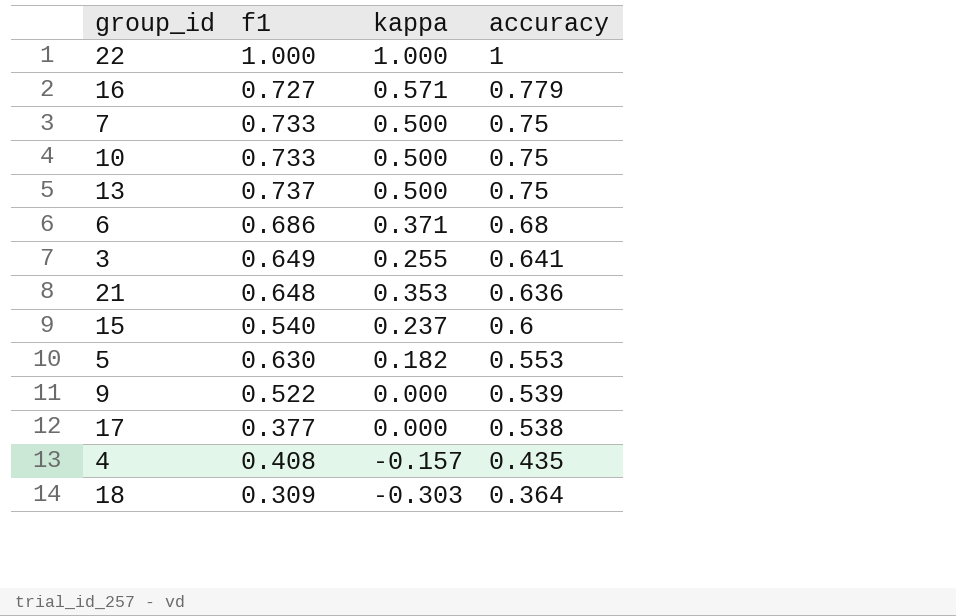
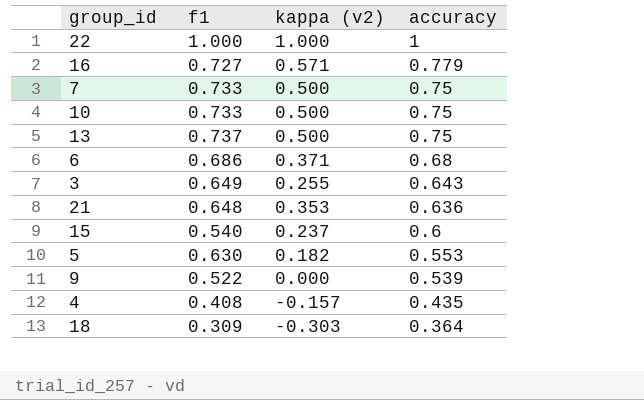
column name: kappa -> kappa (v2)
row 17: 0.377 | 0.000 | 0.538 -> none
3 | accuracy: 0.641 -> 0.643

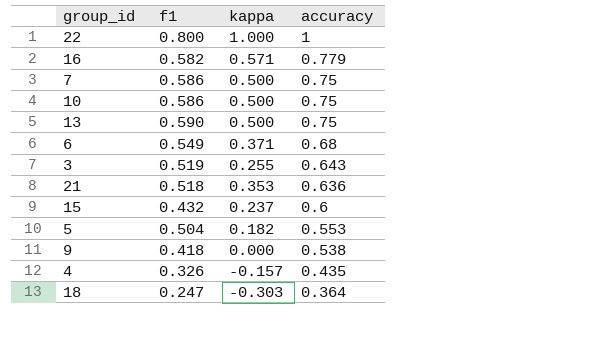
column name: kappa (v2) -> kappa
22 | f1: 1.000 -> 0.800
16 | f1: 0.727 -> 0.582
7 | f1: 0.733 -> 0.586
10 | f1: 0.733 -> 0.586
13 | f1: 0.737 -> 0.590
6 | f1: 0.686 -> 0.549
3 | f1: 0.649 -> 0.519
21 | f1: 0.648 -> 0.518
15 | f1: 0.540 -> 0.432
5 | f1: 0.630 -> 0.504
9 | f1: 0.522 -> 0.418
9 | accuracy: 0.539 -> 0.538
4 | f1: 0.408 -> 0.326
18 | f1: 0.309 -> 0.247

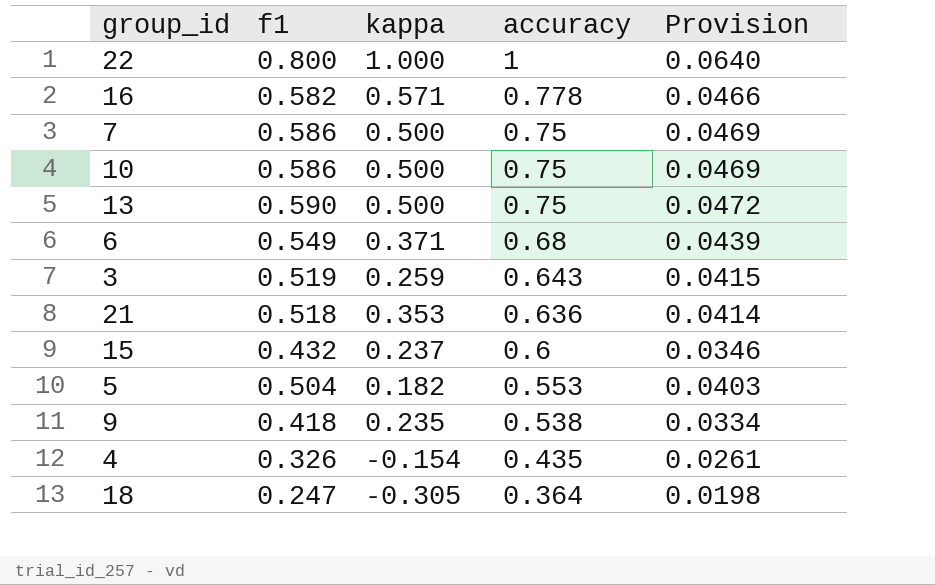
column Provision | formula: none -> [f1] * 0.08
16 | accuracy: 0.779 -> 0.778
3 | kappa: 0.255 -> 0.259
9 | kappa: 0.000 -> 0.235
4 | kappa: -0.157 -> -0.154
18 | kappa: -0.303 -> -0.305

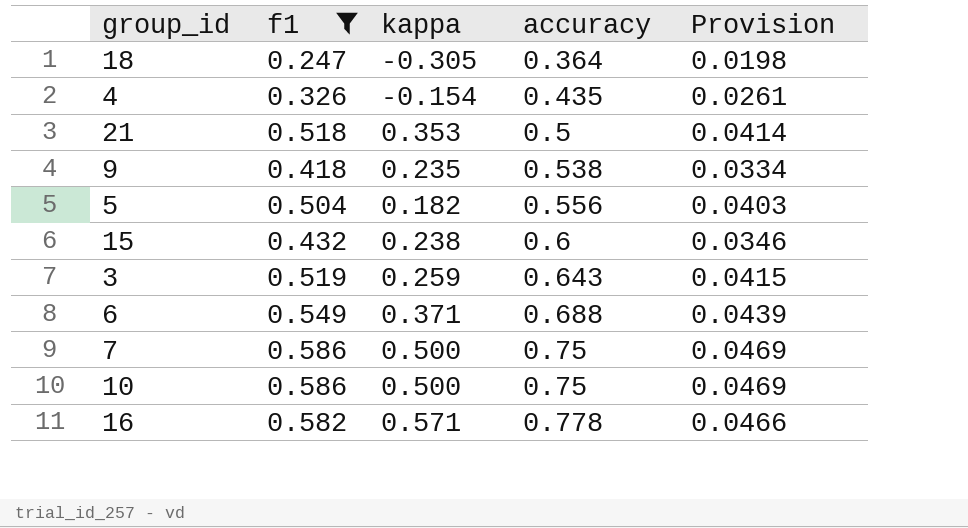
filter: none -> f1 <= 0.586
row order: accuracy descending -> accuracy ascending
21 | accuracy: 0.636 -> 0.5
5 | accuracy: 0.553 -> 0.556
15 | kappa: 0.237 -> 0.238
6 | accuracy: 0.68 -> 0.688

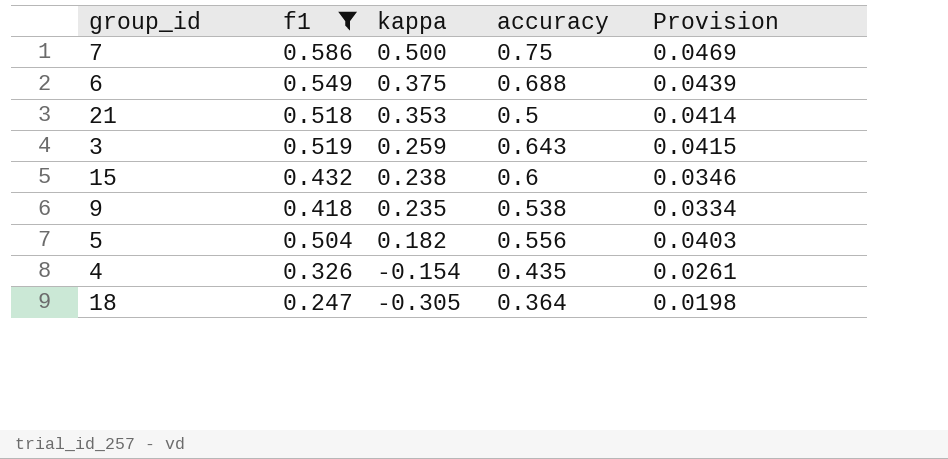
row order: accuracy ascending -> kappa descending
row 10: 0.586 | 0.500 | 0.75 | 0.0469 -> none
row 16: 0.582 | 0.571 | 0.778 | 0.0466 -> none
6 | kappa: 0.371 -> 0.375

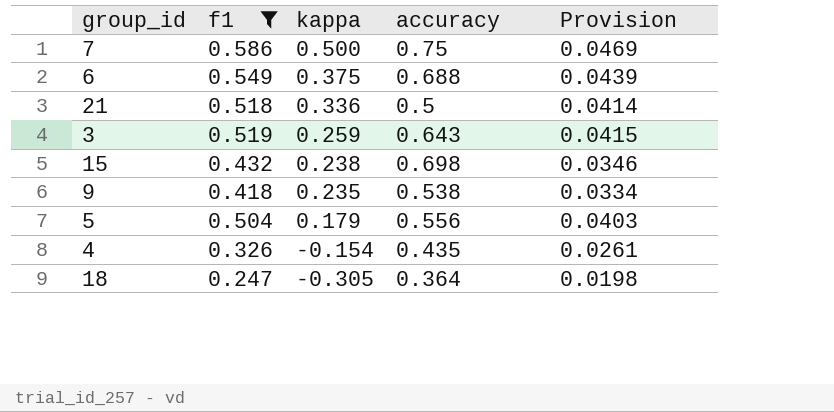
21 | kappa: 0.353 -> 0.336
15 | accuracy: 0.6 -> 0.698
5 | kappa: 0.182 -> 0.179

